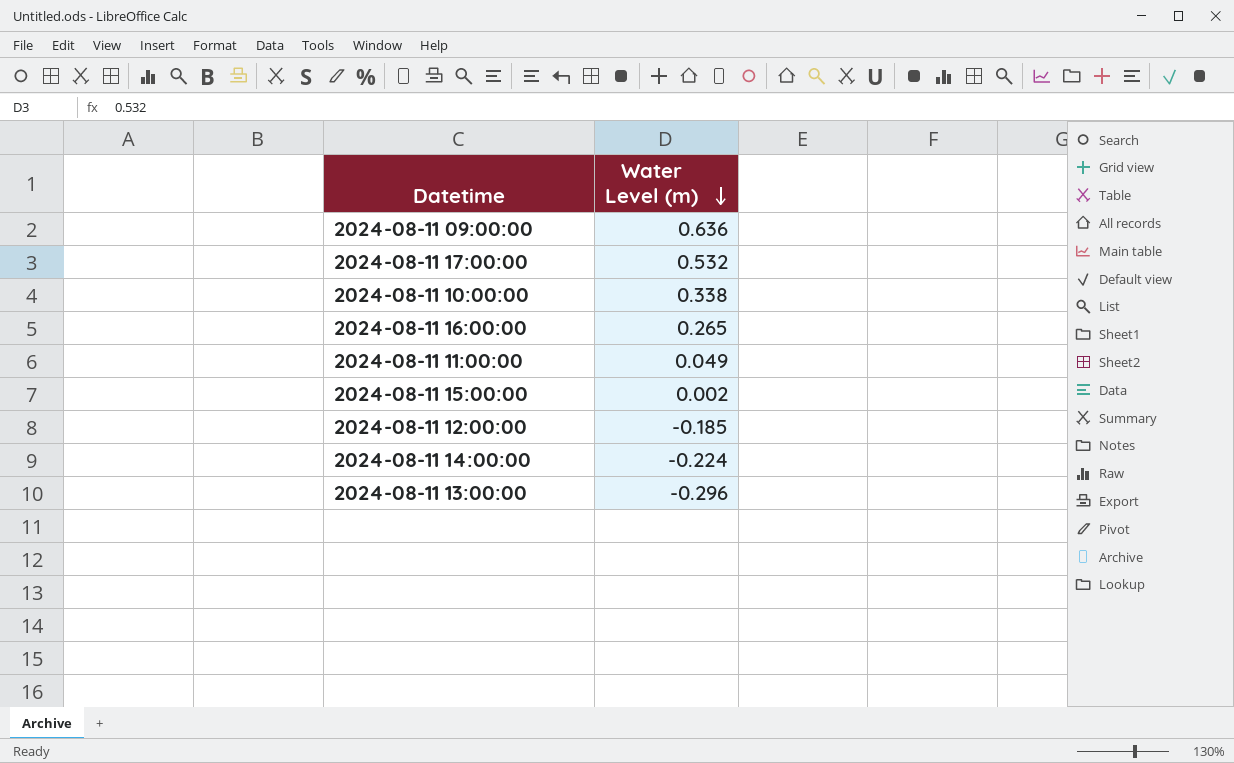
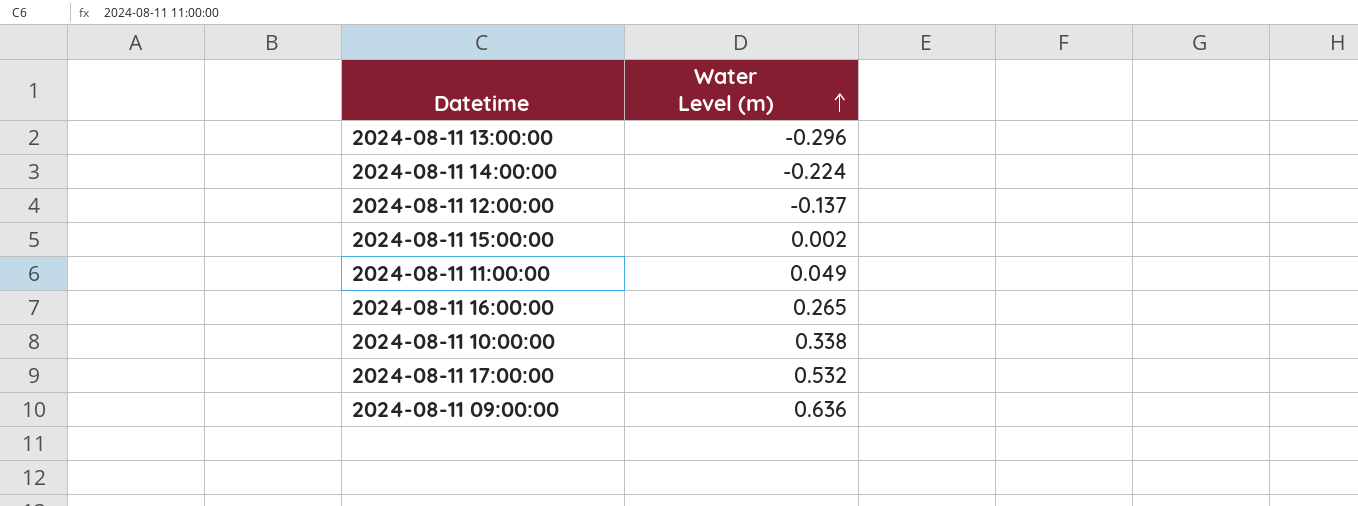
row order: Water Level (m) descending -> Water Level (m) ascending
2024-08-11 12:00:00 | Water Level (m): -0.185 -> -0.137

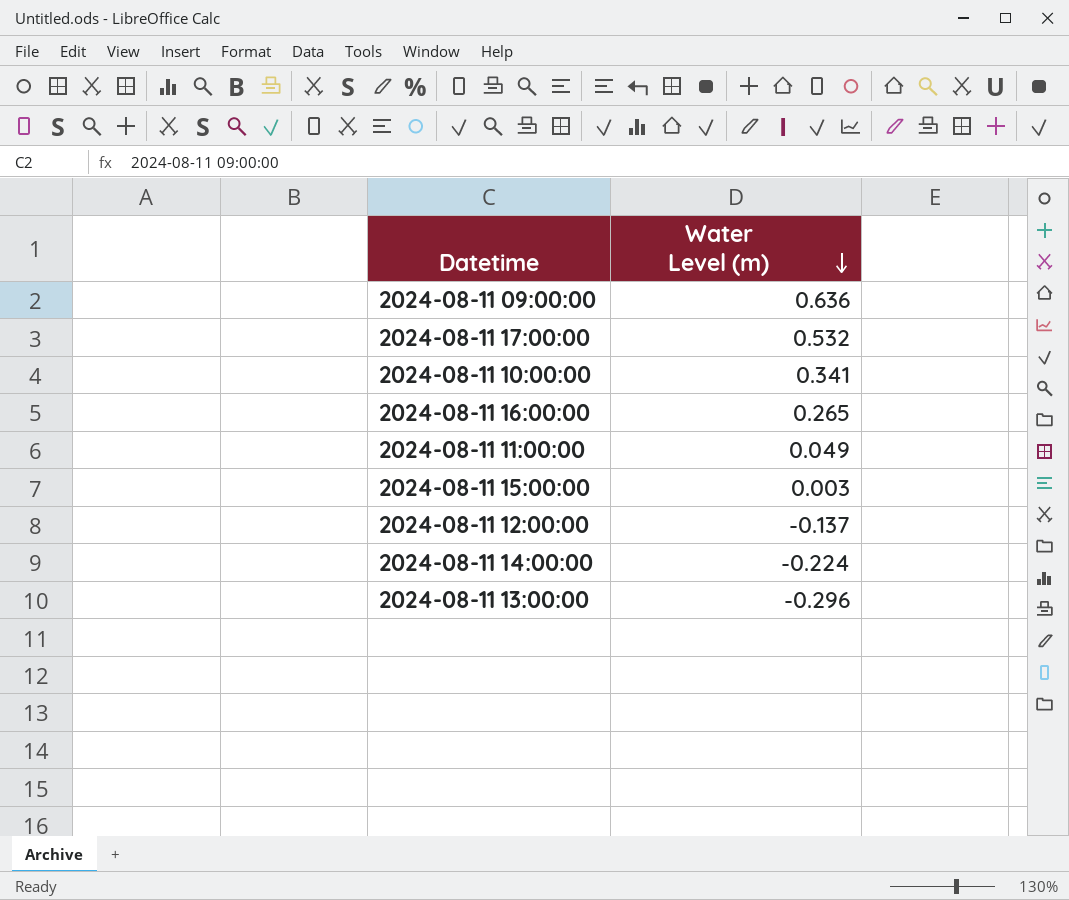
row order: Water Level (m) ascending -> Water Level (m) descending
2024-08-11 10:00:00 | Water Level (m): 0.338 -> 0.341
2024-08-11 15:00:00 | Water Level (m): 0.002 -> 0.003

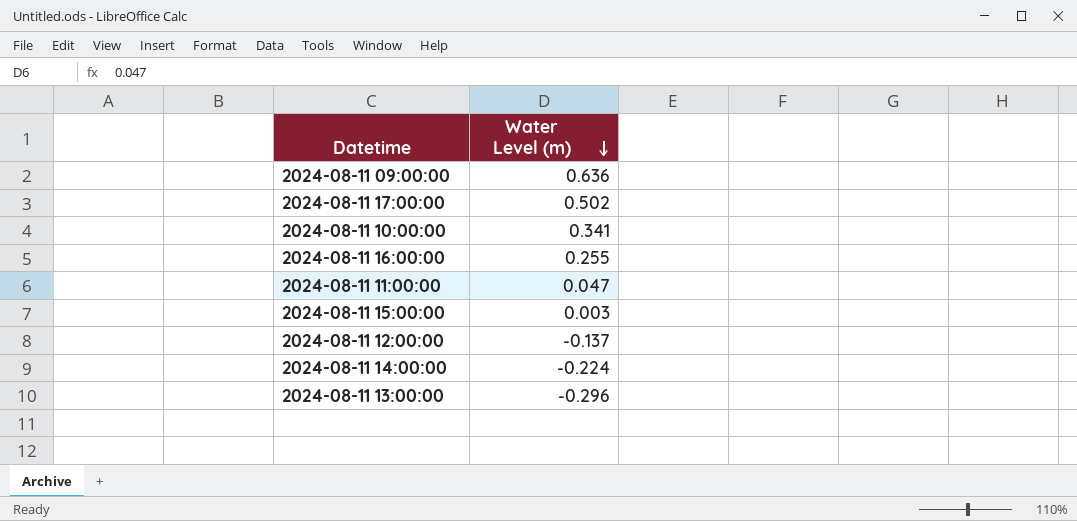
2024-08-11 17:00:00 | Water Level (m): 0.532 -> 0.502
2024-08-11 16:00:00 | Water Level (m): 0.265 -> 0.255
2024-08-11 11:00:00 | Water Level (m): 0.049 -> 0.047

